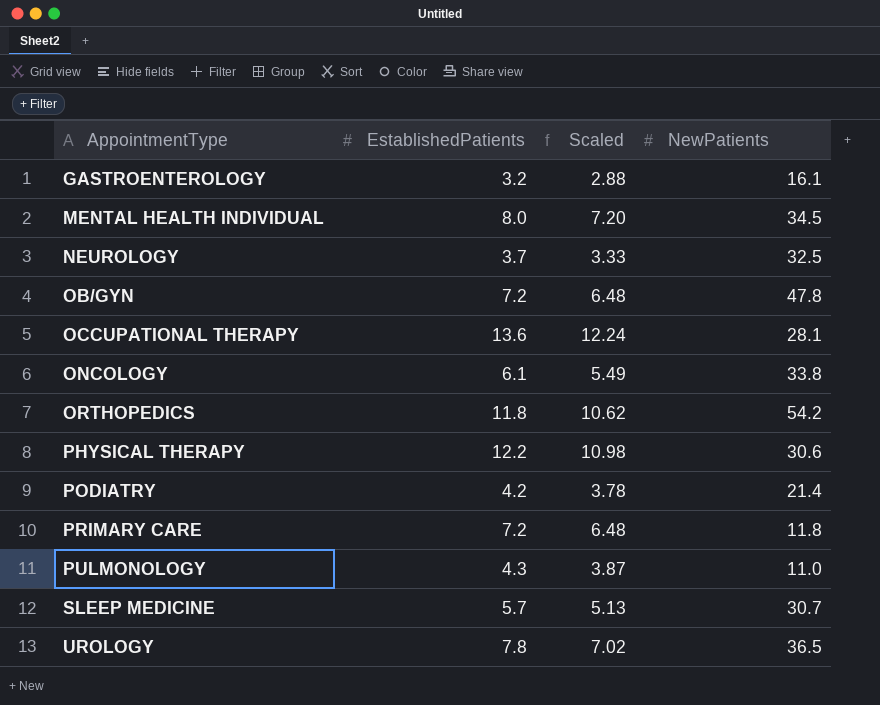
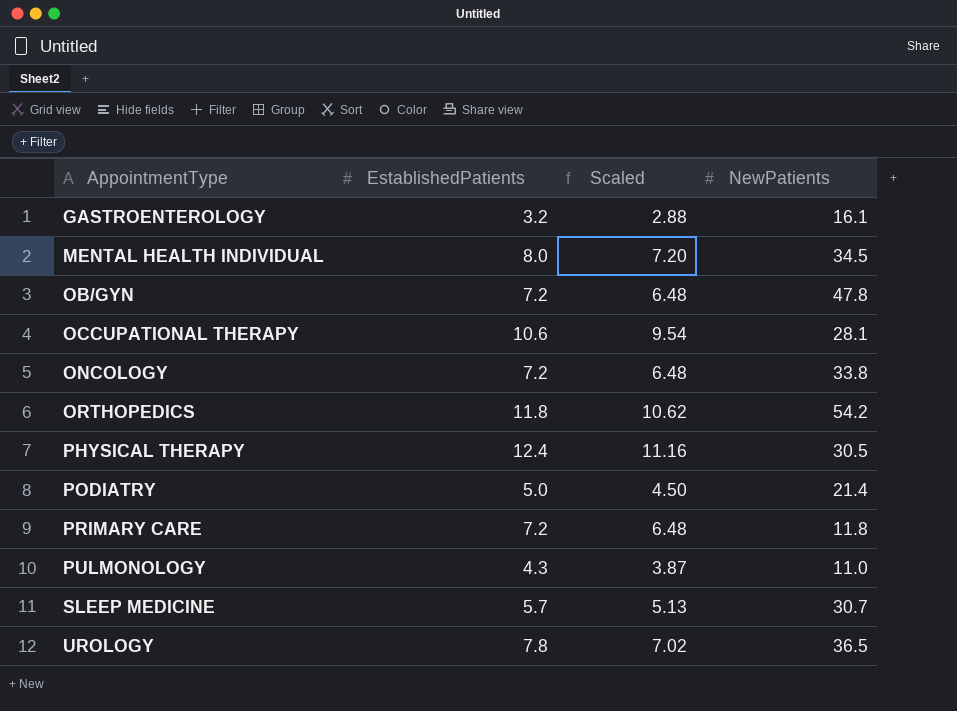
row NEUROLOGY: 3.7 | 3.33 | 32.5 -> none
OCCUPATIONAL THERAPY | EstablishedPatients: 13.6 -> 10.6
OCCUPATIONAL THERAPY | Scaled: 12.24 -> 9.54
ONCOLOGY | EstablishedPatients: 6.1 -> 7.2
ONCOLOGY | Scaled: 5.49 -> 6.48
PHYSICAL THERAPY | EstablishedPatients: 12.2 -> 12.4
PHYSICAL THERAPY | Scaled: 10.98 -> 11.16
PHYSICAL THERAPY | NewPatients: 30.6 -> 30.5
PODIATRY | EstablishedPatients: 4.2 -> 5.0
PODIATRY | Scaled: 3.78 -> 4.50

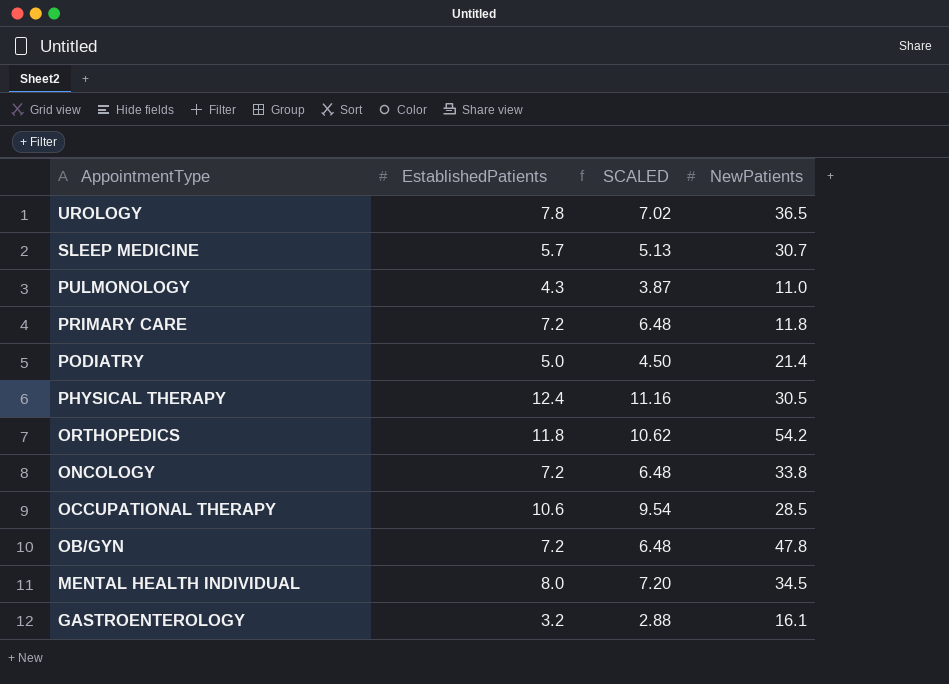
row order: AppointmentType ascending -> AppointmentType descending
column name: Scaled -> SCALED
OCCUPATIONAL THERAPY | NewPatients: 28.1 -> 28.5

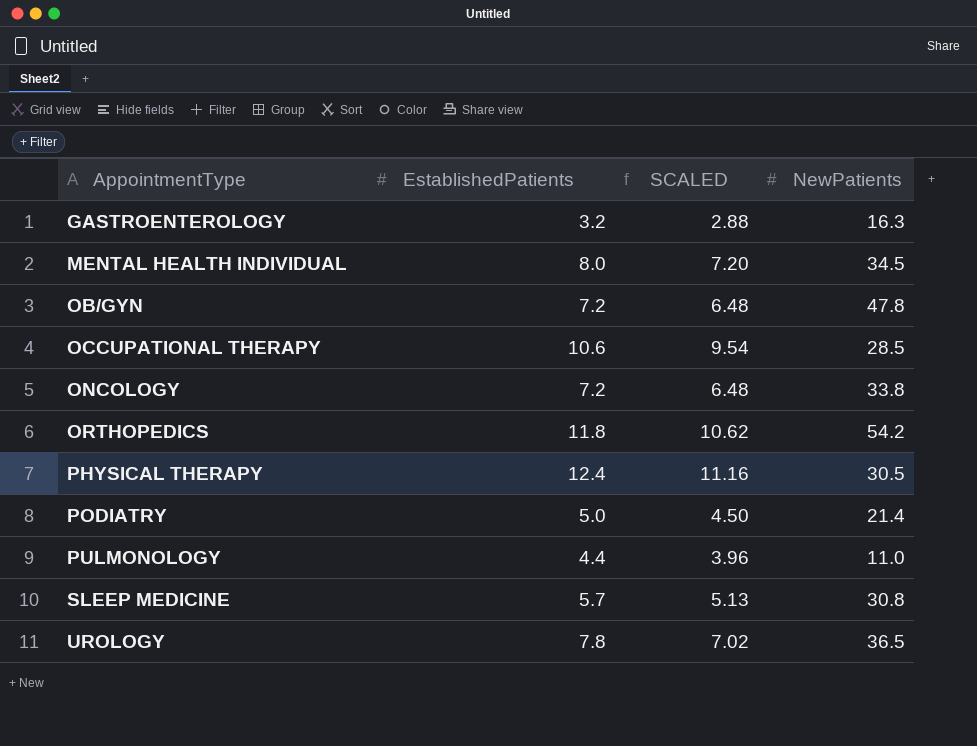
row order: AppointmentType descending -> AppointmentType ascending
row PRIMARY CARE: 7.2 | 6.48 | 11.8 -> none
GASTROENTEROLOGY | NewPatients: 16.1 -> 16.3
PULMONOLOGY | EstablishedPatients: 4.3 -> 4.4
PULMONOLOGY | SCALED: 3.87 -> 3.96
SLEEP MEDICINE | NewPatients: 30.7 -> 30.8

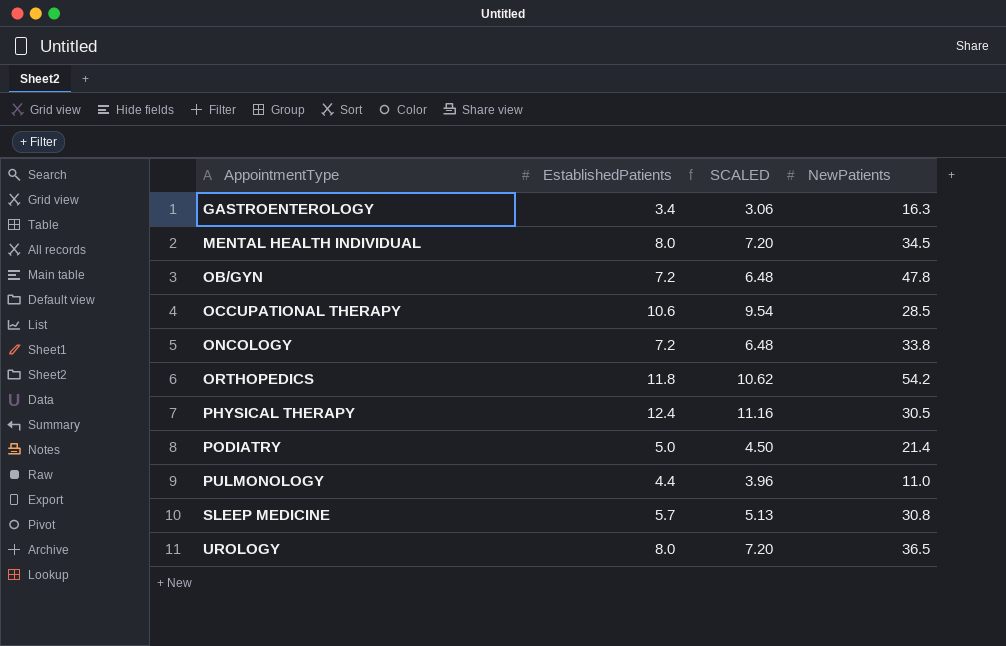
GASTROENTEROLOGY | EstablishedPatients: 3.2 -> 3.4
GASTROENTEROLOGY | SCALED: 2.88 -> 3.06
UROLOGY | EstablishedPatients: 7.8 -> 8.0
UROLOGY | SCALED: 7.02 -> 7.20

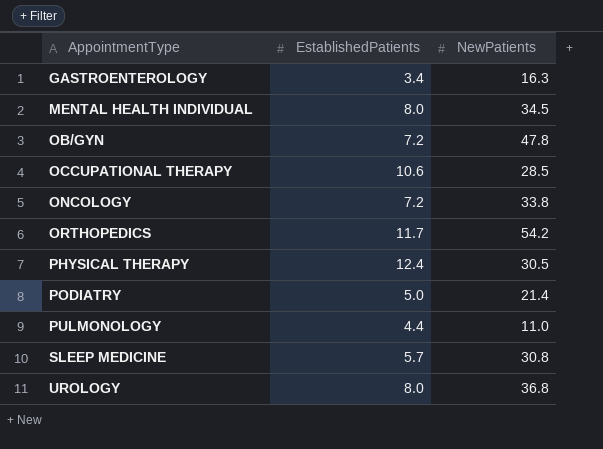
column SCALED | formula: [EstablishedPatients] * 0.9 -> none
ORTHOPEDICS | EstablishedPatients: 11.8 -> 11.7
UROLOGY | NewPatients: 36.5 -> 36.8

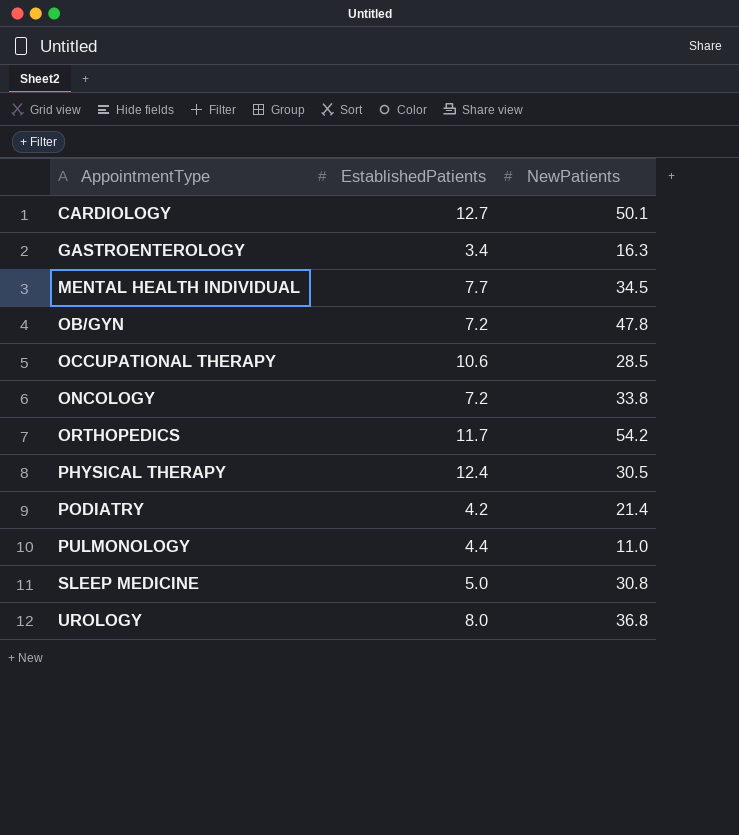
row CARDIOLOGY: none -> 12.7 | 50.1
MENTAL HEALTH INDIVIDUAL | EstablishedPatients: 8.0 -> 7.7
PODIATRY | EstablishedPatients: 5.0 -> 4.2
SLEEP MEDICINE | EstablishedPatients: 5.7 -> 5.0

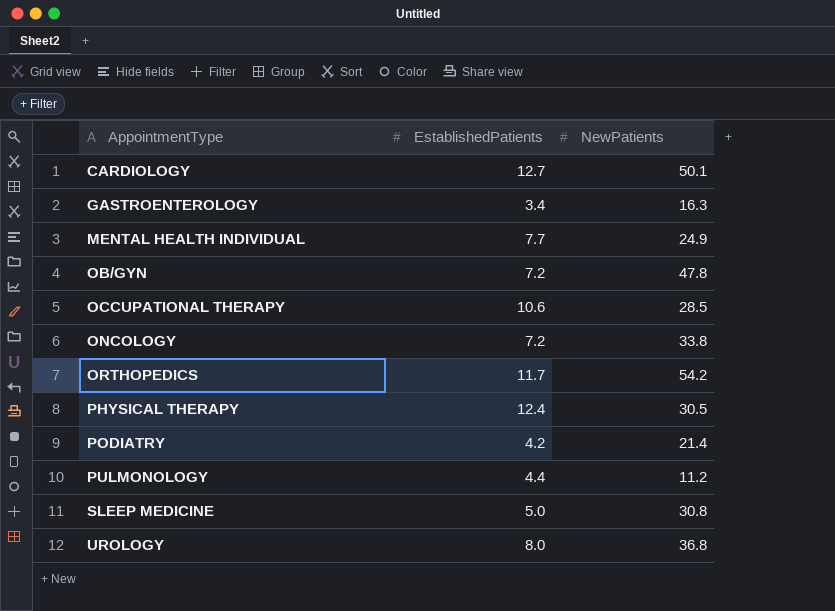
MENTAL HEALTH INDIVIDUAL | NewPatients: 34.5 -> 24.9
PULMONOLOGY | NewPatients: 11.0 -> 11.2

